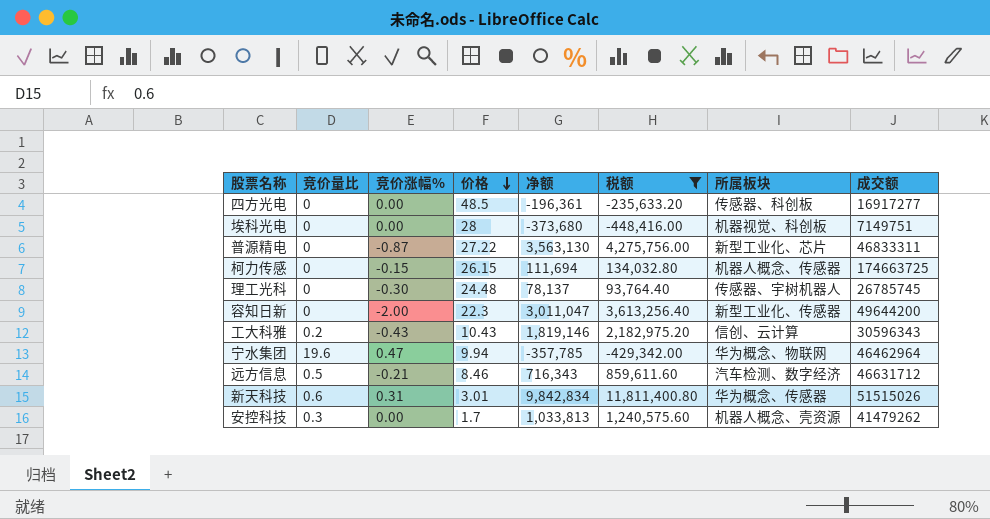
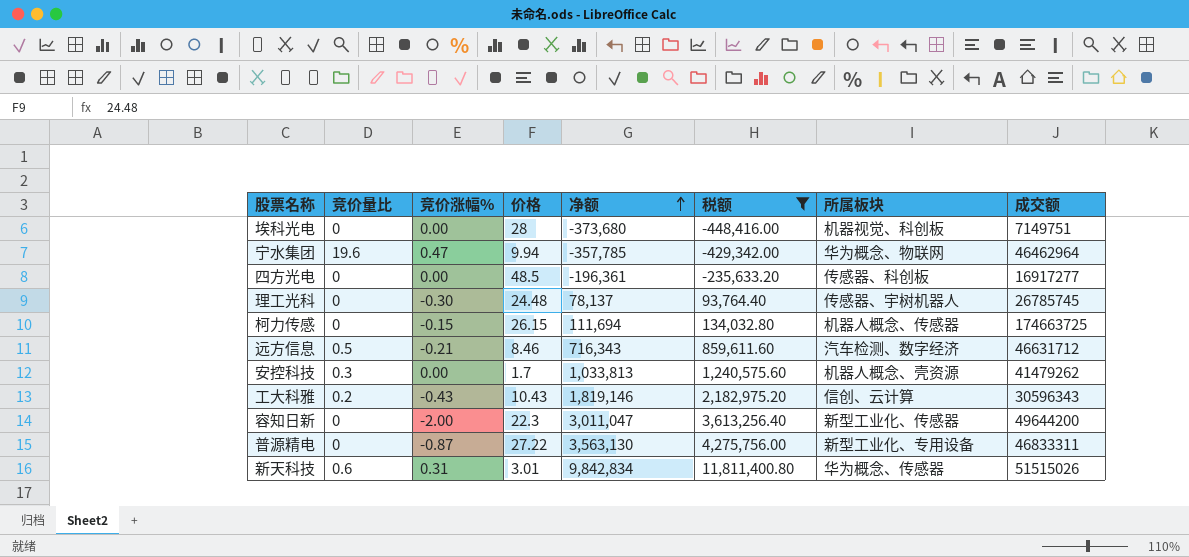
row order: 价格 descending -> 净额 ascending
普源精电 | 所属板块: 新型工业化、芯片 -> 新型工业化、专用设备

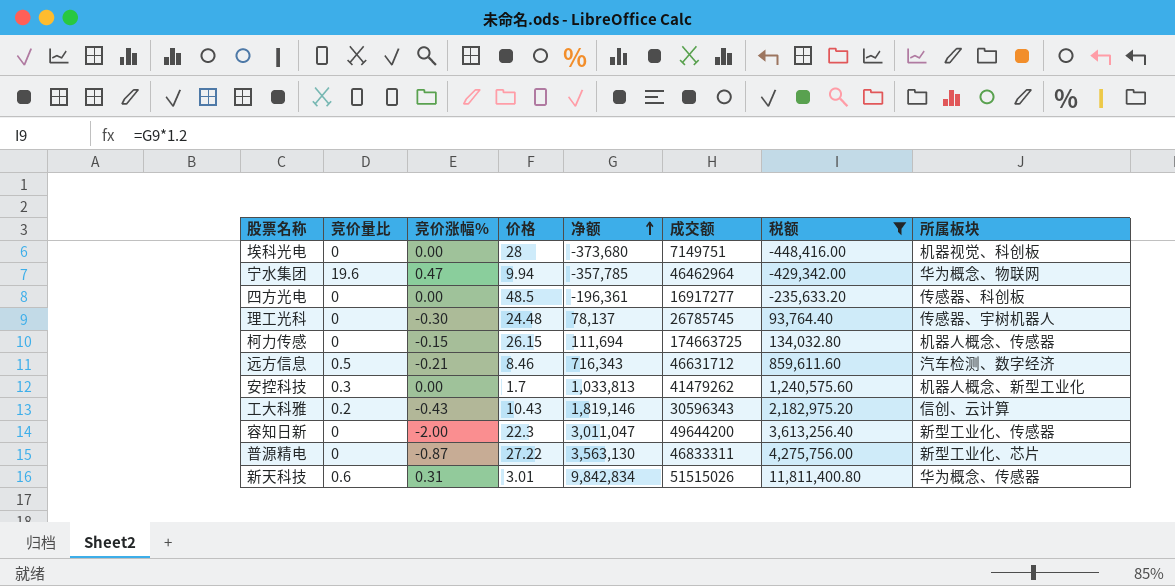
column 成交额 | position: 8 -> 6
安控科技 | 所属板块: 机器人概念、壳资源 -> 机器人概念、新型工业化
普源精电 | 所属板块: 新型工业化、专用设备 -> 新型工业化、芯片

